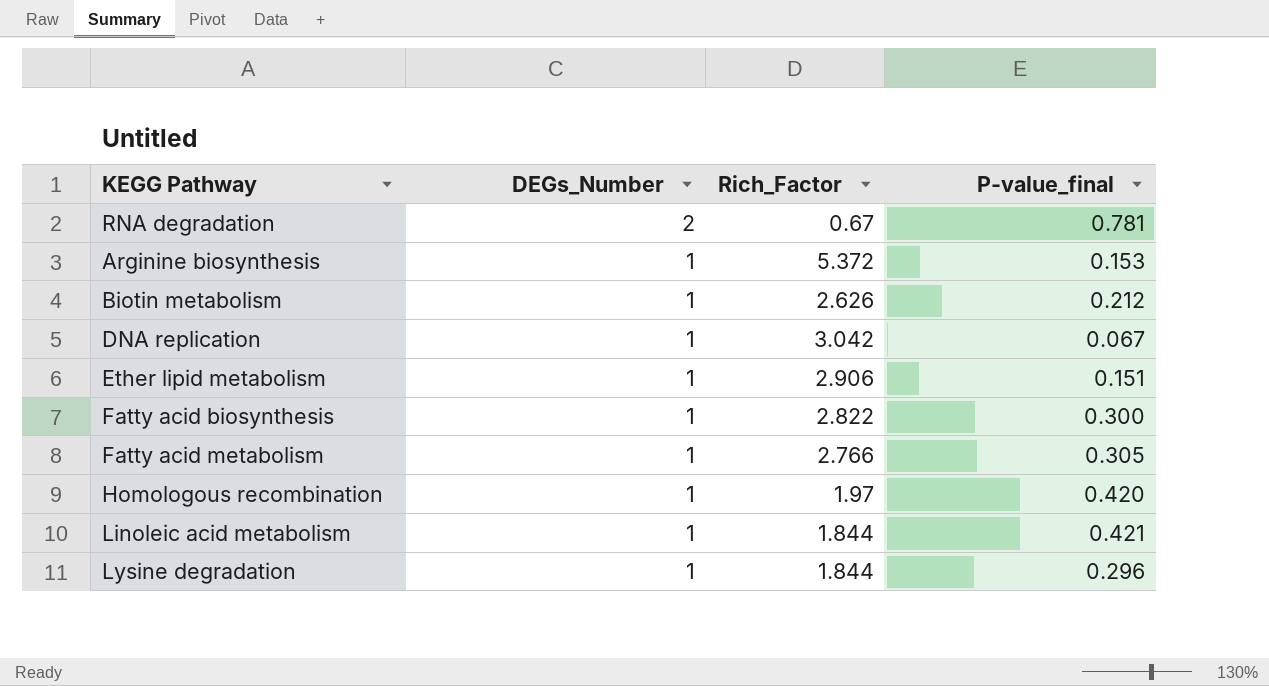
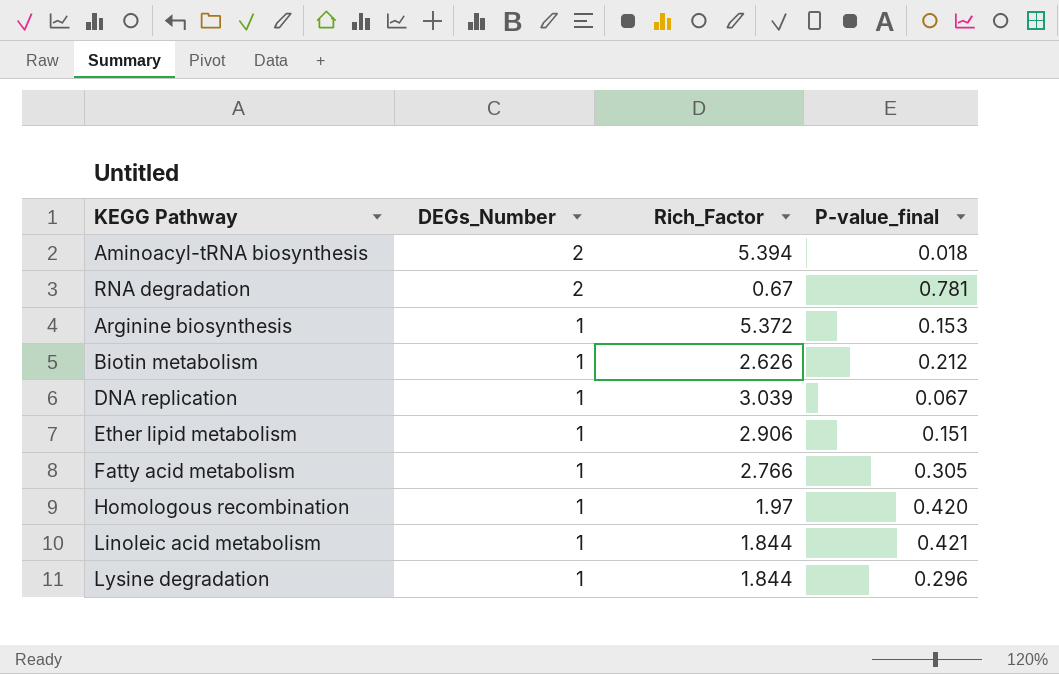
row Fatty acid biosynthesis: 1 | 2.822 | 0.300 -> none
row Aminoacyl-tRNA biosynthesis: none -> 2 | 5.394 | 0.018
DNA replication | Rich_Factor: 3.042 -> 3.039

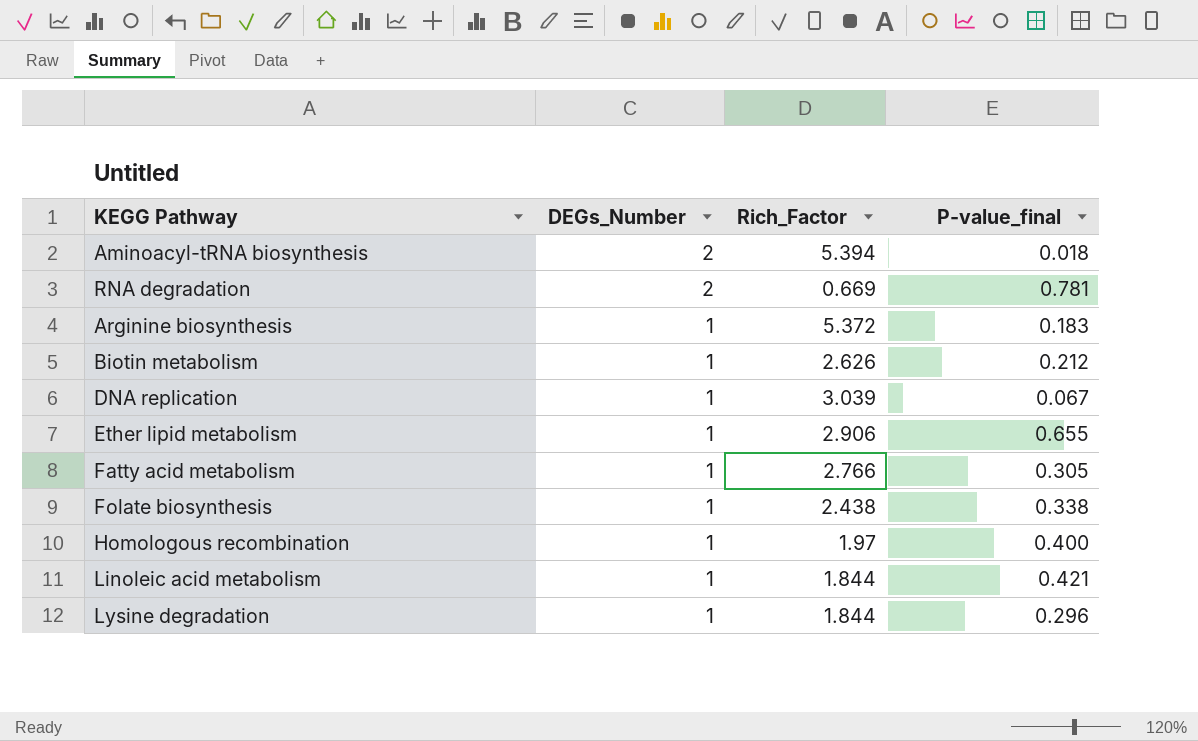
RNA degradation | Rich_Factor: 0.67 -> 0.669
Arginine biosynthesis | P-value_final: 0.153 -> 0.183
Ether lipid metabolism | P-value_final: 0.151 -> 0.655
row Folate biosynthesis: none -> 1 | 2.438 | 0.338
Homologous recombination | P-value_final: 0.420 -> 0.400

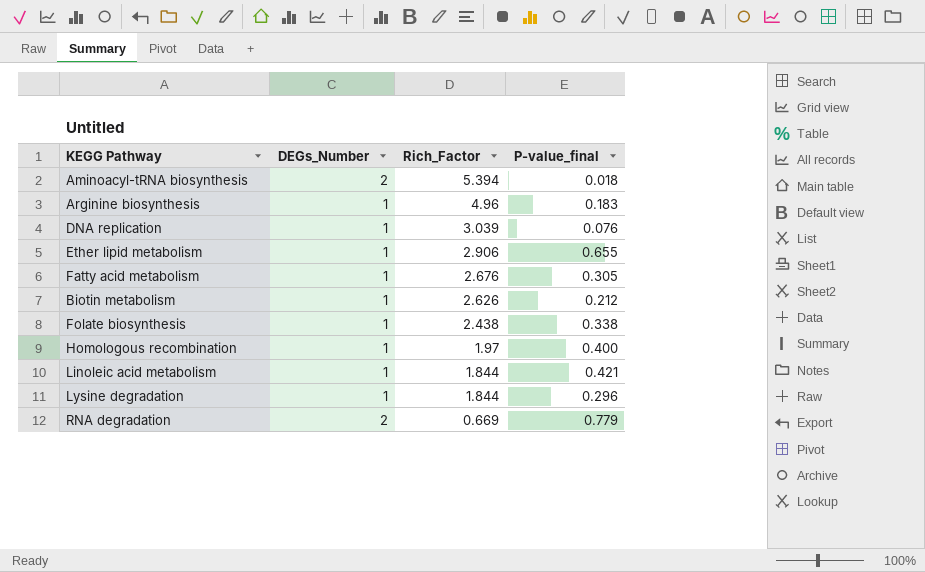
row order: DEGs_Number descending -> Rich_Factor descending
Arginine biosynthesis | Rich_Factor: 5.372 -> 4.96
DNA replication | P-value_final: 0.067 -> 0.076
Fatty acid metabolism | Rich_Factor: 2.766 -> 2.676
RNA degradation | P-value_final: 0.781 -> 0.779

